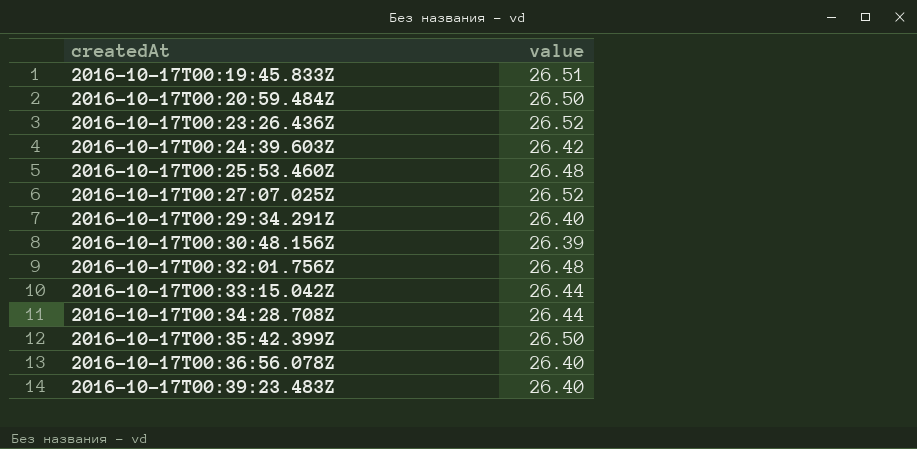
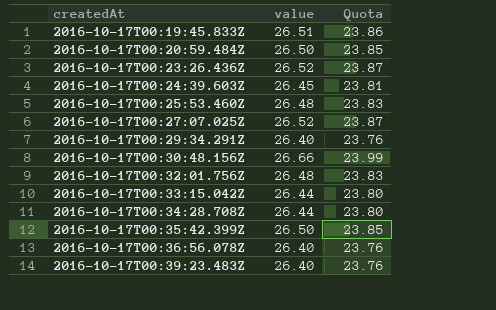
column Quota | formula: none -> [value] * 0.9
2016-10-17T00:24:39.603Z | value: 26.42 -> 26.45
2016-10-17T00:30:48.156Z | value: 26.39 -> 26.66

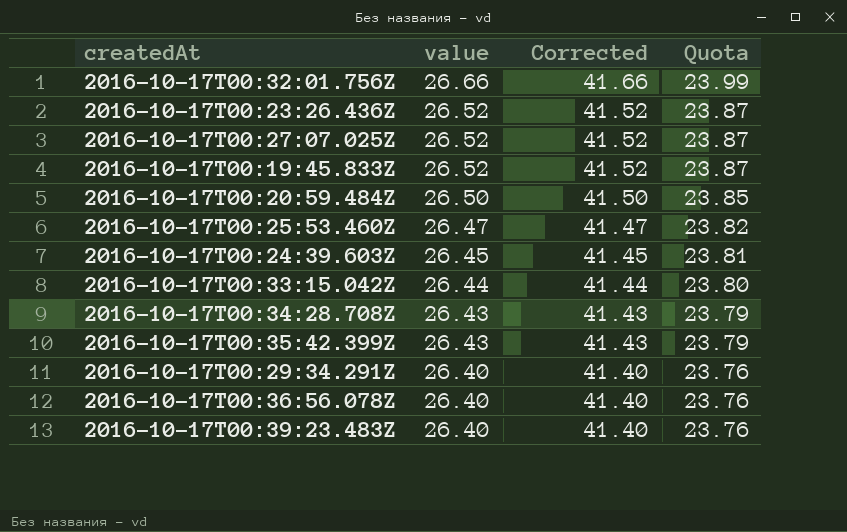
row order: createdAt ascending -> value descending
column Corrected | formula: none -> [value] + 15
row 2016-10-17T00:30:48.156Z: 26.66 | 23.99 -> none
2016-10-17T00:32:01.756Z | value: 26.48 -> 26.66
2016-10-17T00:32:01.756Z | Quota: 23.83 -> 23.99
2016-10-17T00:19:45.833Z | value: 26.51 -> 26.52
2016-10-17T00:19:45.833Z | Quota: 23.86 -> 23.87
2016-10-17T00:25:53.460Z | value: 26.48 -> 26.47
2016-10-17T00:25:53.460Z | Quota: 23.83 -> 23.82
2016-10-17T00:34:28.708Z | value: 26.44 -> 26.43
2016-10-17T00:34:28.708Z | Quota: 23.80 -> 23.79
2016-10-17T00:35:42.399Z | value: 26.50 -> 26.43
2016-10-17T00:35:42.399Z | Quota: 23.85 -> 23.79

